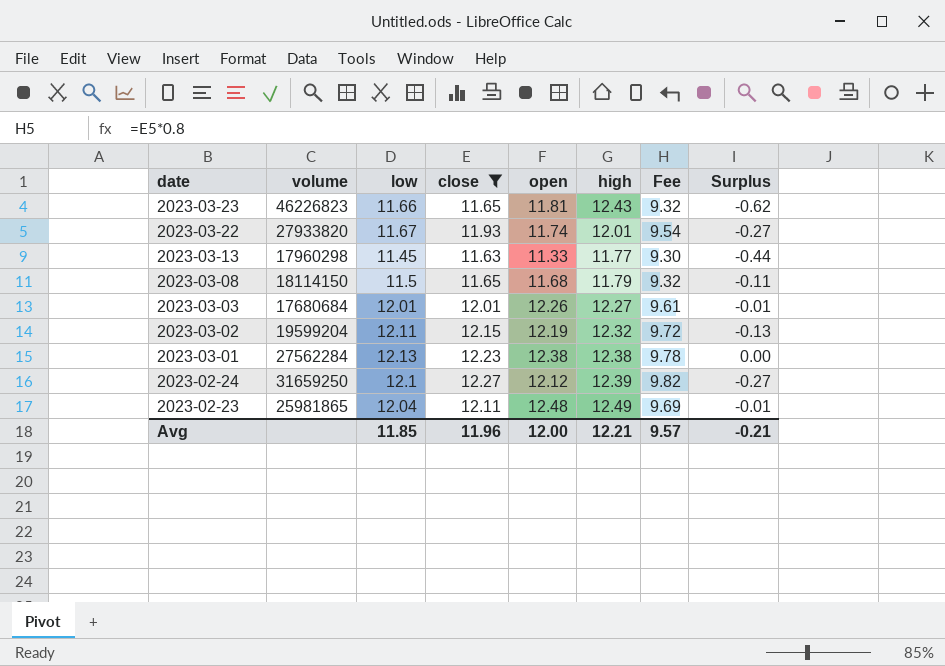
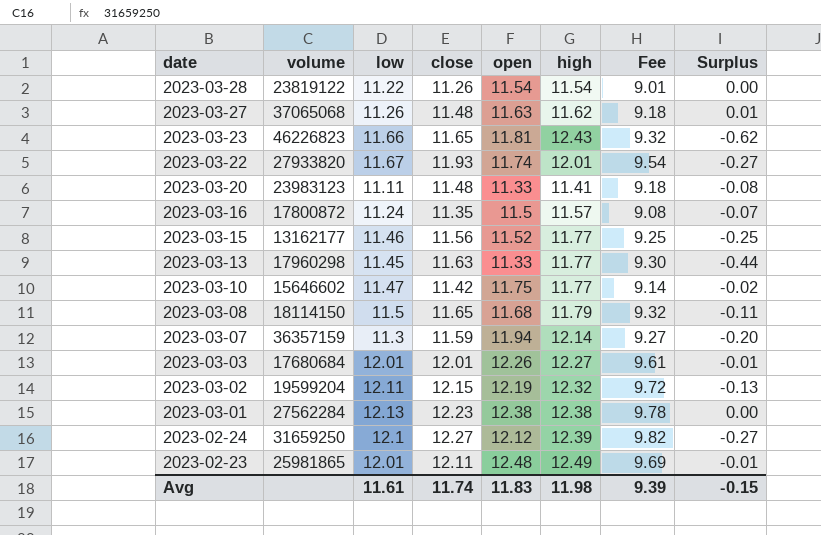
filter: close >= 11.63 -> none
2023-02-23 | low: 12.04 -> 12.01
Avg | low: 11.85 -> 11.61
Avg | close: 11.96 -> 11.74
Avg | open: 12.00 -> 11.83
Avg | high: 12.21 -> 11.98
Avg | Fee: 9.57 -> 9.39
Avg | Surplus: -0.21 -> -0.15

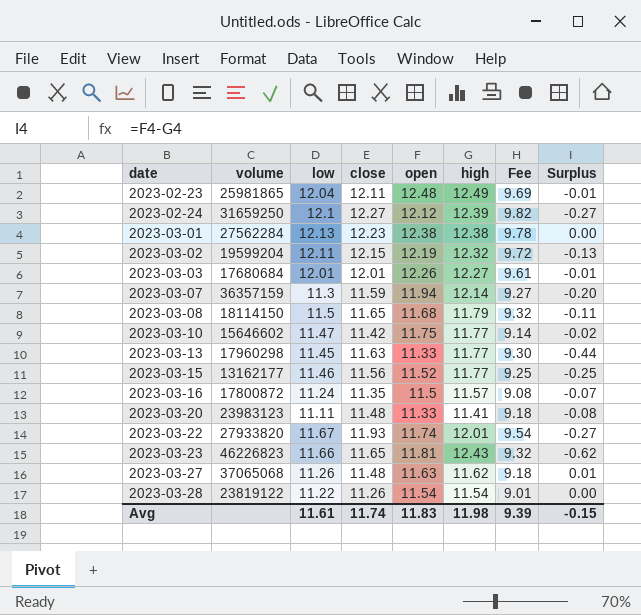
row order: date descending -> date ascending
2023-02-23 | low: 12.01 -> 12.04

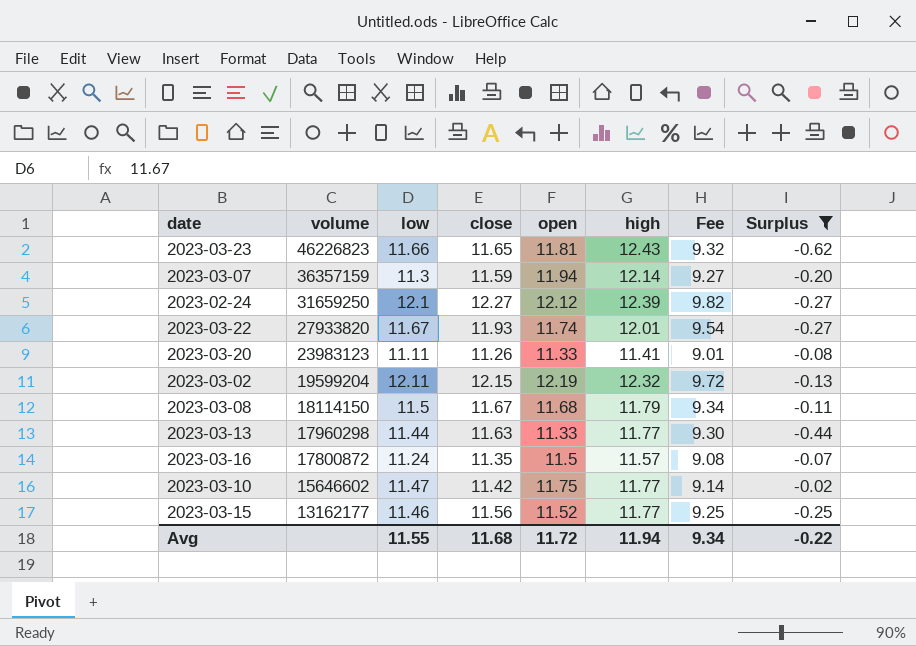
filter: none -> Surplus <= -0.02
row order: date ascending -> volume descending
2023-03-20 | close: 11.48 -> 11.26
2023-03-20 | Fee: 9.18 -> 9.01
2023-03-08 | close: 11.65 -> 11.67
2023-03-08 | Fee: 9.32 -> 9.34
2023-03-13 | low: 11.45 -> 11.44
Avg | low: 11.61 -> 11.55
Avg | close: 11.74 -> 11.68
Avg | open: 11.83 -> 11.72
Avg | high: 11.98 -> 11.94
Avg | Fee: 9.39 -> 9.34
Avg | Surplus: -0.15 -> -0.22

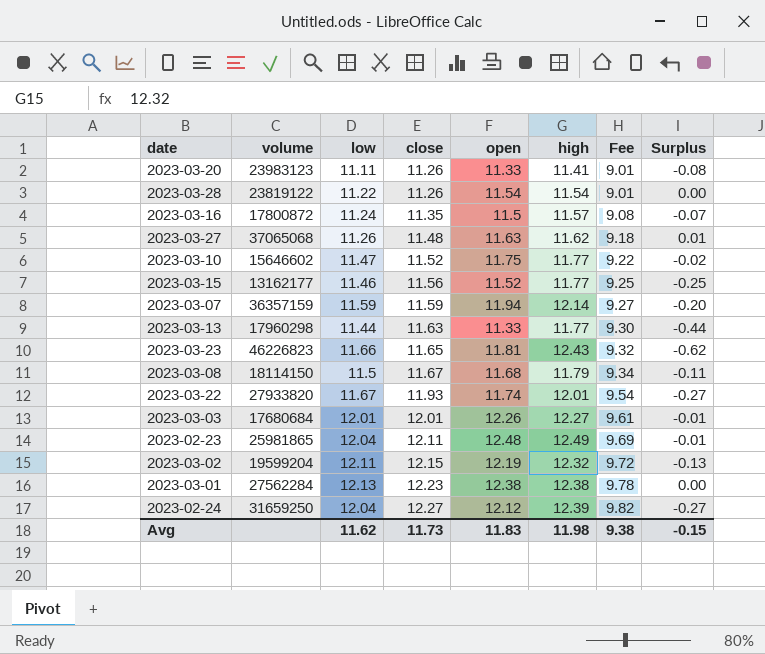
filter: Surplus <= -0.02 -> none
row order: volume descending -> close ascending
2023-03-10 | close: 11.42 -> 11.52
2023-03-10 | Fee: 9.14 -> 9.22
2023-03-07 | low: 11.3 -> 11.59
2023-02-24 | low: 12.1 -> 12.04
Avg | low: 11.55 -> 11.62
Avg | close: 11.68 -> 11.73
Avg | open: 11.72 -> 11.83
Avg | high: 11.94 -> 11.98
Avg | Fee: 9.34 -> 9.38
Avg | Surplus: -0.22 -> -0.15

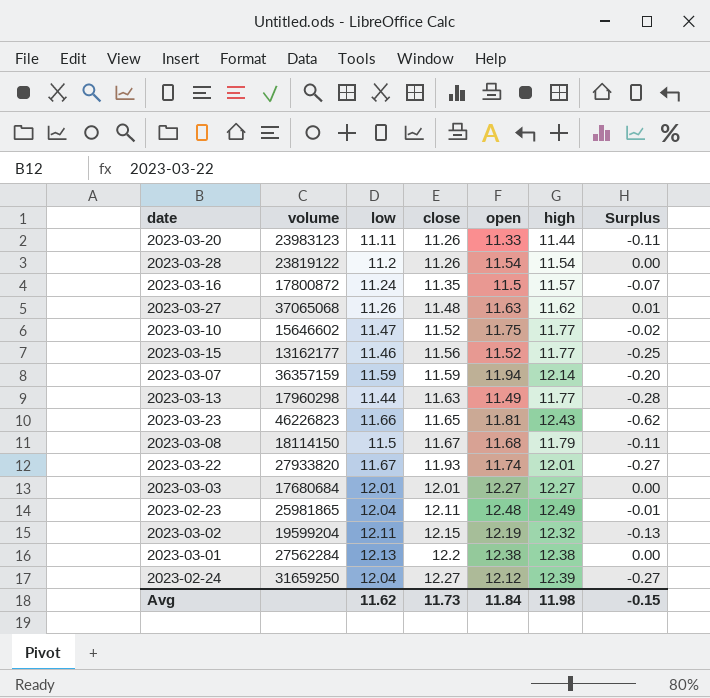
column Fee | formula: [close] * 0.8 -> none
2023-03-20 | high: 11.41 -> 11.44
2023-03-20 | Surplus: -0.08 -> -0.11
2023-03-28 | low: 11.22 -> 11.2
2023-03-13 | open: 11.33 -> 11.49
2023-03-13 | Surplus: -0.44 -> -0.28
2023-03-03 | open: 12.26 -> 12.27
2023-03-03 | Surplus: -0.01 -> 0.00
2023-03-01 | close: 12.23 -> 12.2
Avg | open: 11.83 -> 11.84

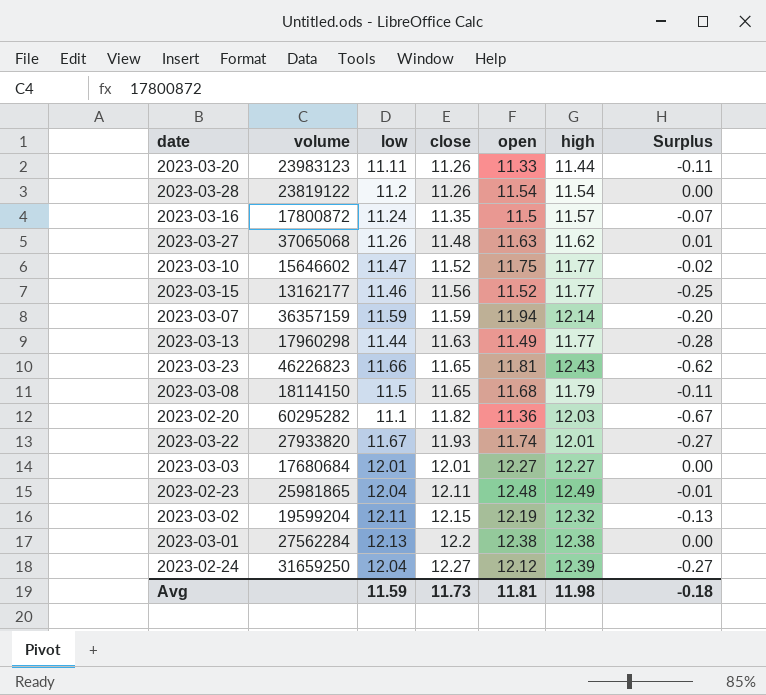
2023-03-08 | close: 11.67 -> 11.65
row 2023-02-20: none -> 60295282 | 11.1 | 11.82 | 11.36 | 12.03 | -0.67
Avg | low: 11.62 -> 11.59
Avg | open: 11.84 -> 11.81
Avg | Surplus: -0.15 -> -0.18

